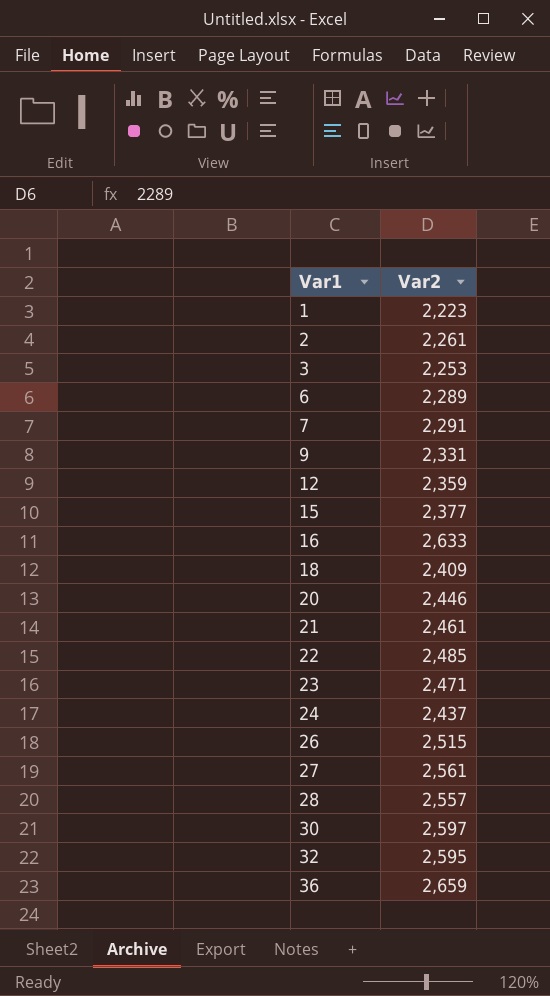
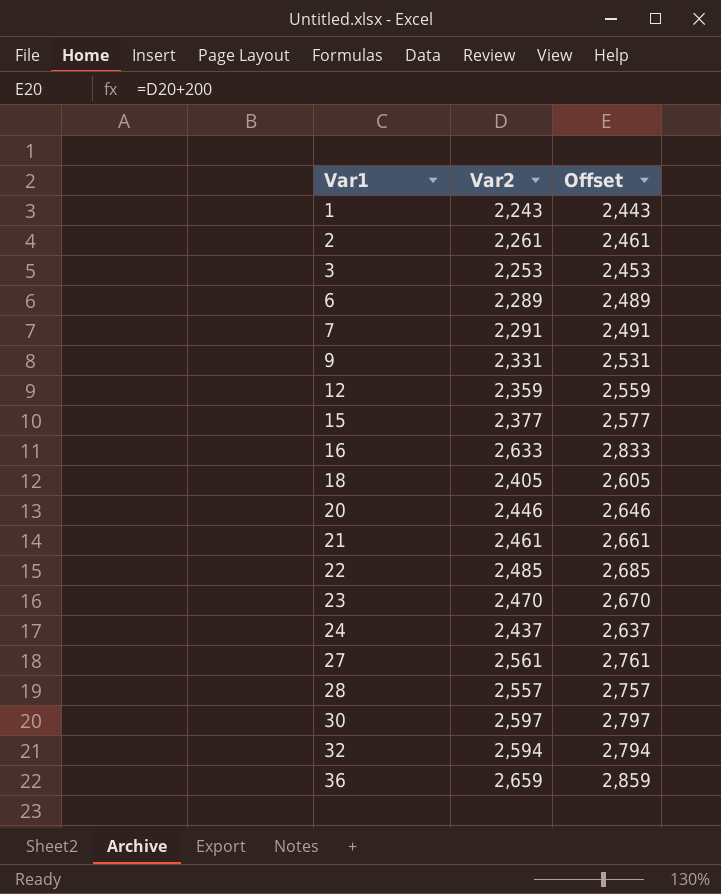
column Offset | formula: none -> [Var2] + 200
row 26: 2,515 -> none
1 | Var2: 2,223 -> 2,243
18 | Var2: 2,409 -> 2,405
23 | Var2: 2,471 -> 2,470
32 | Var2: 2,595 -> 2,594

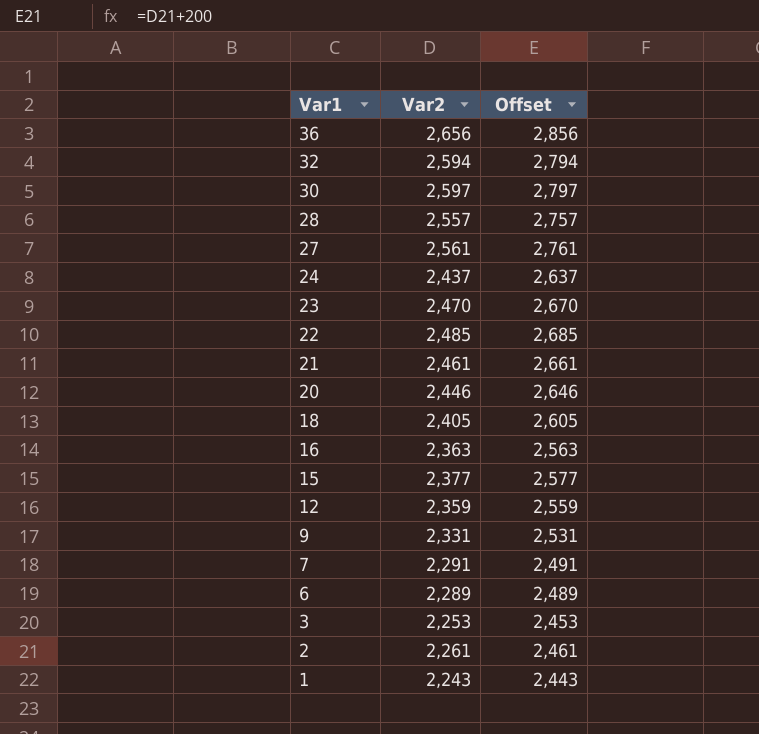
row order: Var1 ascending -> Var1 descending
36 | Var2: 2,659 -> 2,656
36 | Offset: 2,859 -> 2,856
16 | Var2: 2,633 -> 2,363
16 | Offset: 2,833 -> 2,563

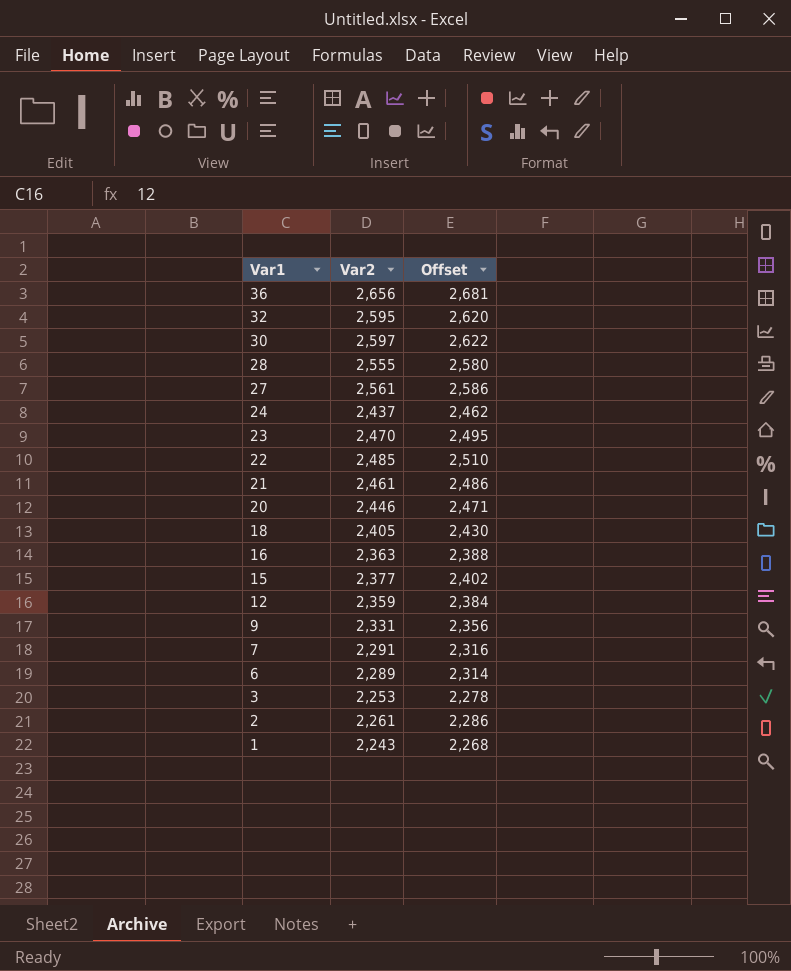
column Offset | formula: [Var2] + 200 -> [Var2] + 25
32 | Var2: 2,594 -> 2,595
28 | Var2: 2,557 -> 2,555

